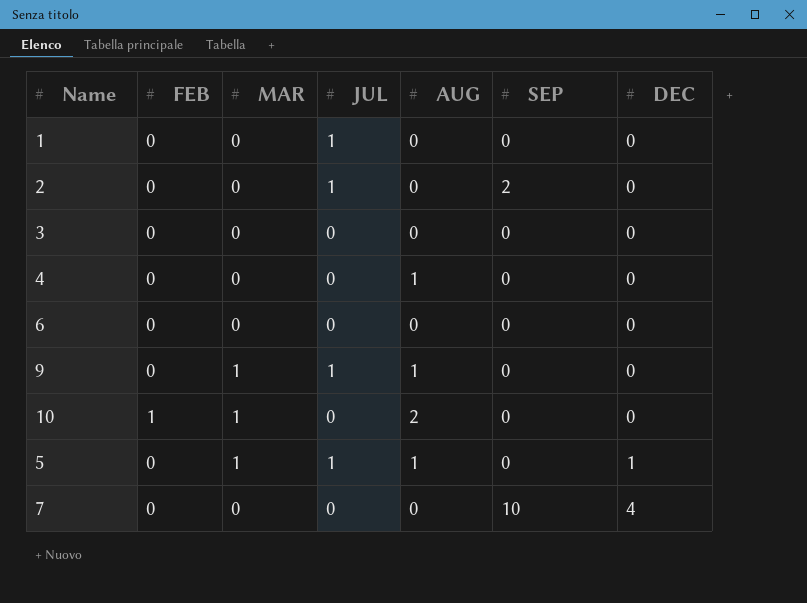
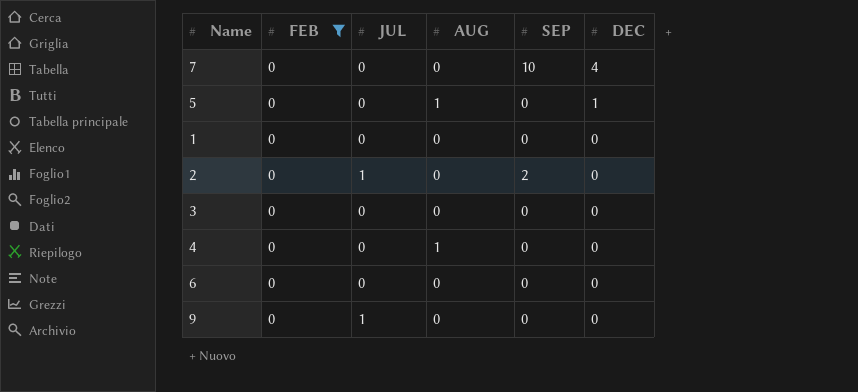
filter: none -> FEB = 0
row order: DEC ascending -> DEC descending
column MAR | position: 3 -> none
5 | JUL: 1 -> 0
1 | JUL: 1 -> 0
9 | AUG: 1 -> 0

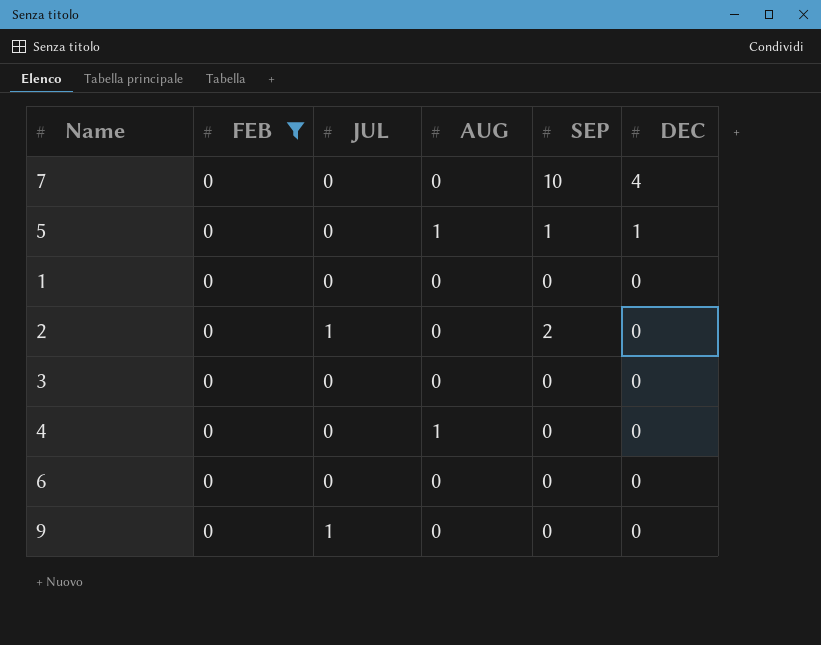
5 | SEP: 0 -> 1

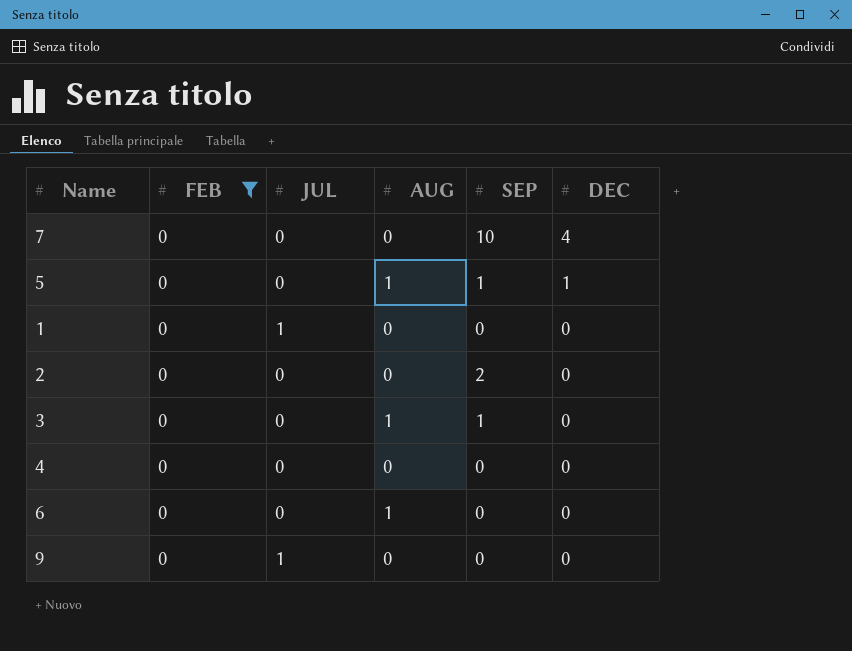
1 | JUL: 0 -> 1
2 | JUL: 1 -> 0
3 | AUG: 0 -> 1
3 | SEP: 0 -> 1
4 | AUG: 1 -> 0
6 | AUG: 0 -> 1

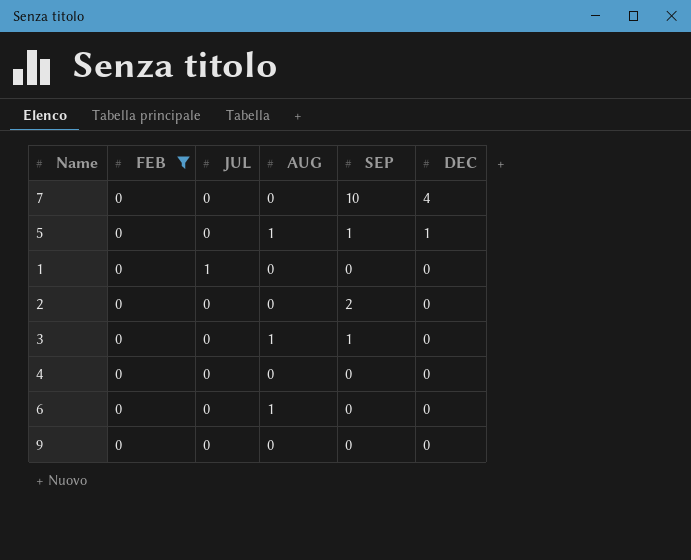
9 | JUL: 1 -> 0

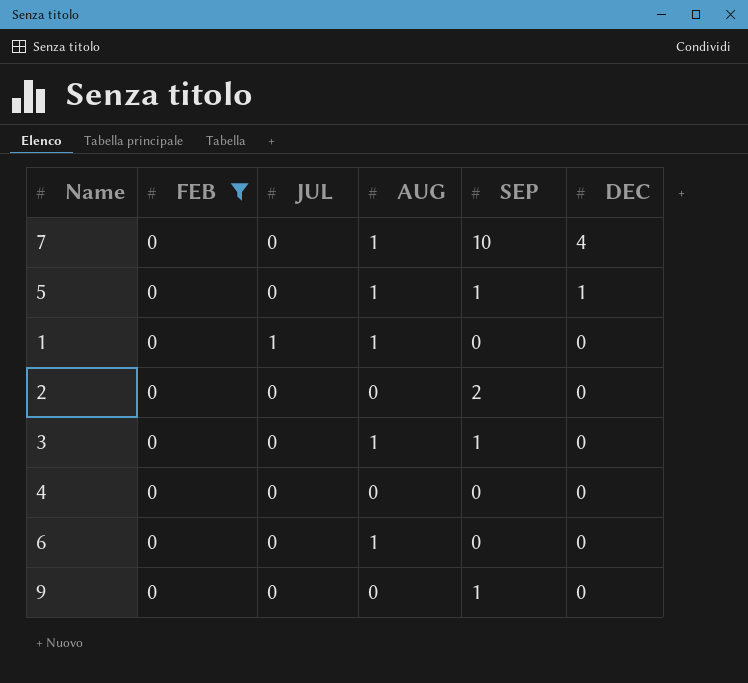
7 | AUG: 0 -> 1
1 | AUG: 0 -> 1
9 | SEP: 0 -> 1

